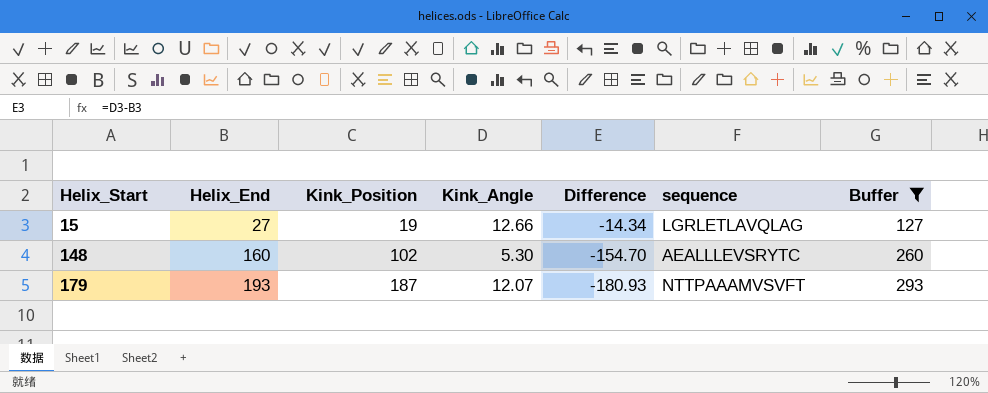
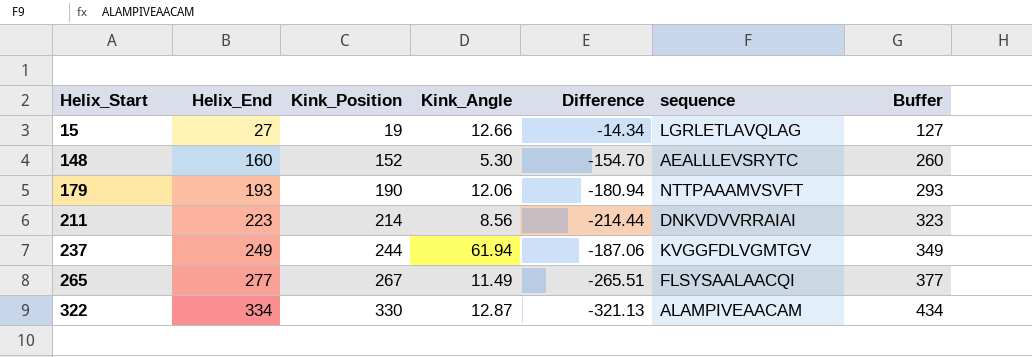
filter: Buffer <= 293 -> none
148 | Kink_Position: 102 -> 152
179 | Kink_Position: 187 -> 190
179 | Kink_Angle: 12.07 -> 12.06
179 | Difference: -180.93 -> -180.94

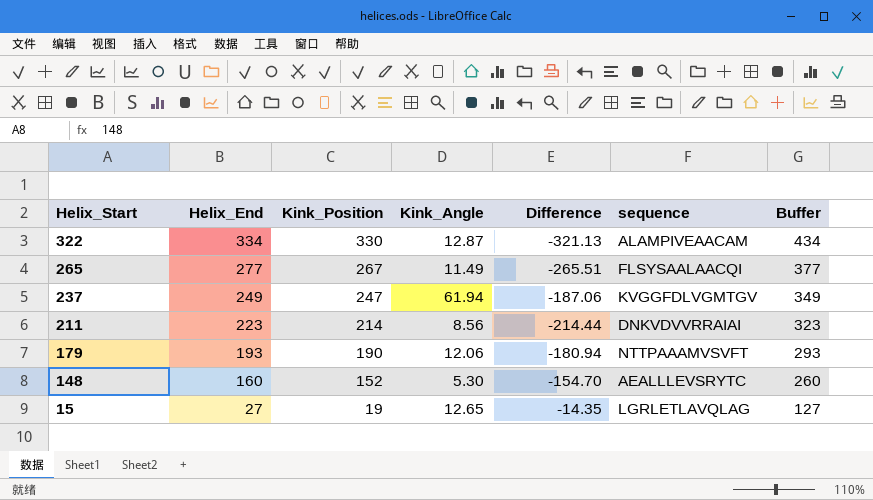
row order: Helix_Start ascending -> Helix_Start descending
237 | Kink_Position: 244 -> 247
15 | Kink_Angle: 12.66 -> 12.65
15 | Difference: -14.34 -> -14.35

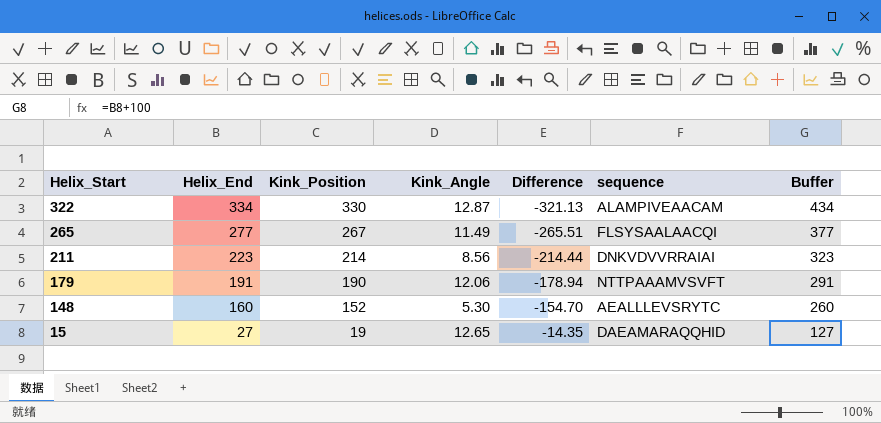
row 237: 249 | 247 | 61.94 | -187.06 | KVGGFDLVGMTGV | 349 -> none
179 | Helix_End: 193 -> 191
179 | Difference: -180.94 -> -178.94
179 | Buffer: 293 -> 291
15 | sequence: LGRLETLAVQLAG -> DAEAMARAQQHID

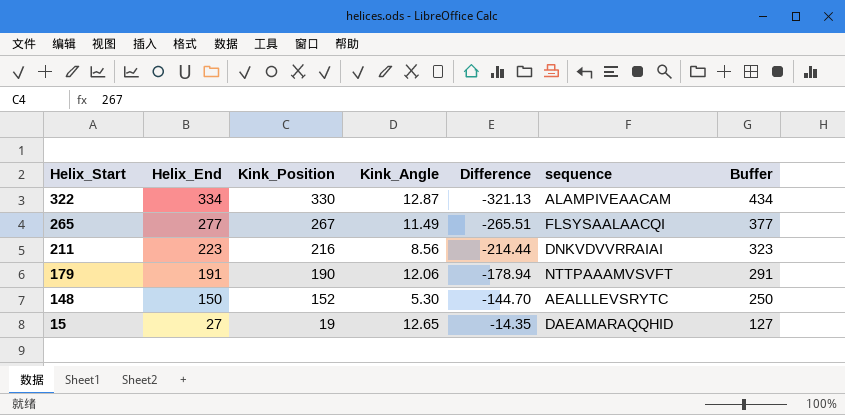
211 | Kink_Position: 214 -> 216
148 | Helix_End: 160 -> 150
148 | Difference: -154.70 -> -144.70
148 | Buffer: 260 -> 250

